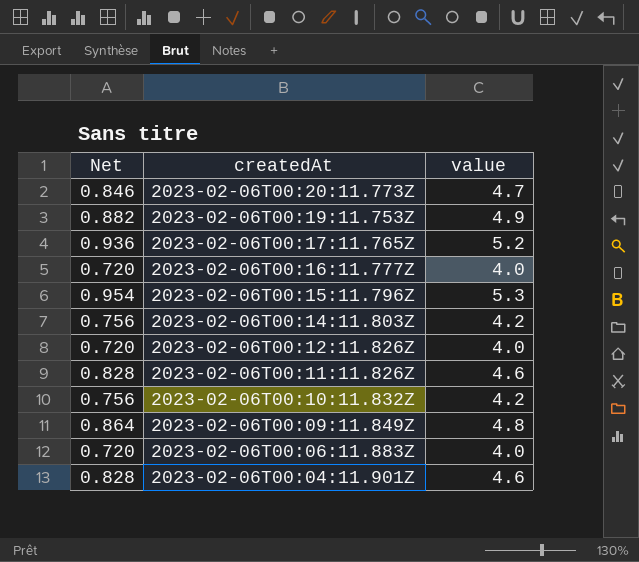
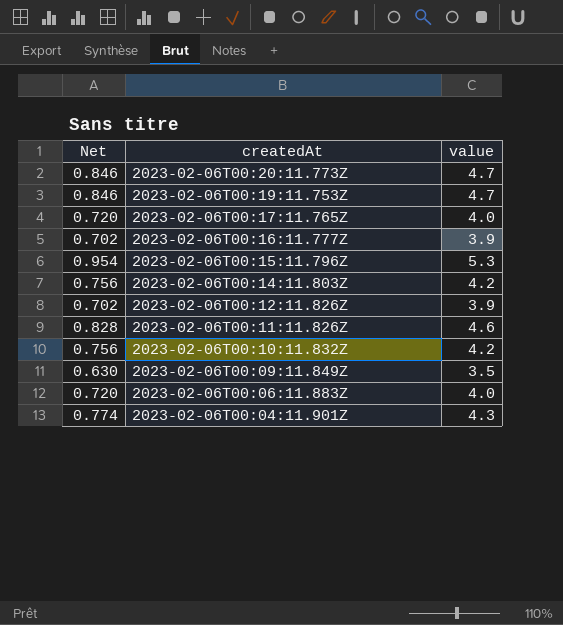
2023-02-06T00:19:11.753Z | Net: 0.882 -> 0.846
2023-02-06T00:19:11.753Z | value: 4.9 -> 4.7
2023-02-06T00:17:11.765Z | Net: 0.936 -> 0.720
2023-02-06T00:17:11.765Z | value: 5.2 -> 4.0
2023-02-06T00:16:11.777Z | Net: 0.720 -> 0.702
2023-02-06T00:16:11.777Z | value: 4.0 -> 3.9
2023-02-06T00:12:11.826Z | Net: 0.720 -> 0.702
2023-02-06T00:12:11.826Z | value: 4.0 -> 3.9
2023-02-06T00:09:11.849Z | Net: 0.864 -> 0.630
2023-02-06T00:09:11.849Z | value: 4.8 -> 3.5
2023-02-06T00:04:11.901Z | Net: 0.828 -> 0.774
2023-02-06T00:04:11.901Z | value: 4.6 -> 4.3

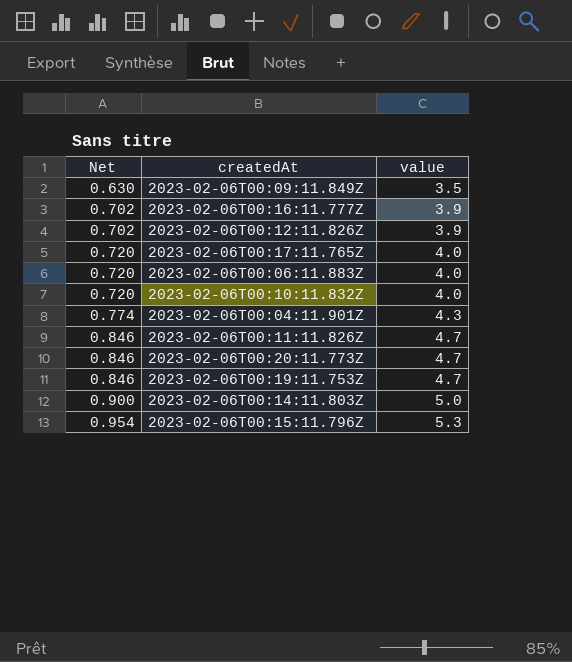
row order: createdAt descending -> Net ascending
2023-02-06T00:10:11.832Z | Net: 0.756 -> 0.720
2023-02-06T00:10:11.832Z | value: 4.2 -> 4.0
2023-02-06T00:11:11.826Z | Net: 0.828 -> 0.846
2023-02-06T00:11:11.826Z | value: 4.6 -> 4.7
2023-02-06T00:14:11.803Z | Net: 0.756 -> 0.900
2023-02-06T00:14:11.803Z | value: 4.2 -> 5.0

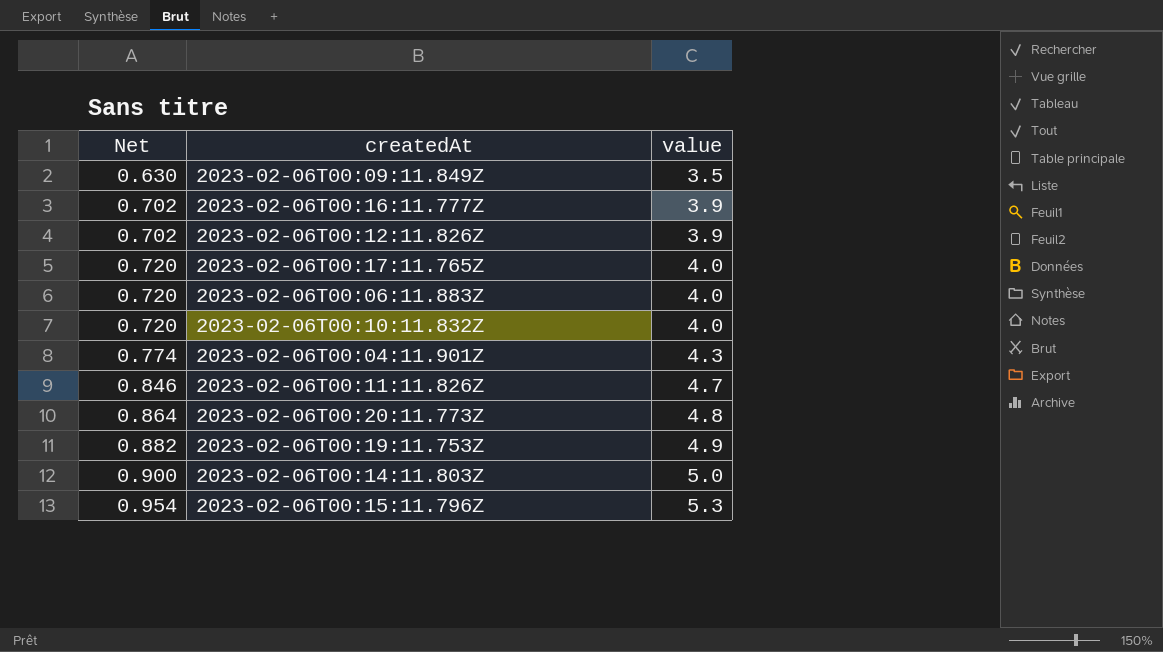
2023-02-06T00:20:11.773Z | Net: 0.846 -> 0.864
2023-02-06T00:20:11.773Z | value: 4.7 -> 4.8
2023-02-06T00:19:11.753Z | Net: 0.846 -> 0.882
2023-02-06T00:19:11.753Z | value: 4.7 -> 4.9

